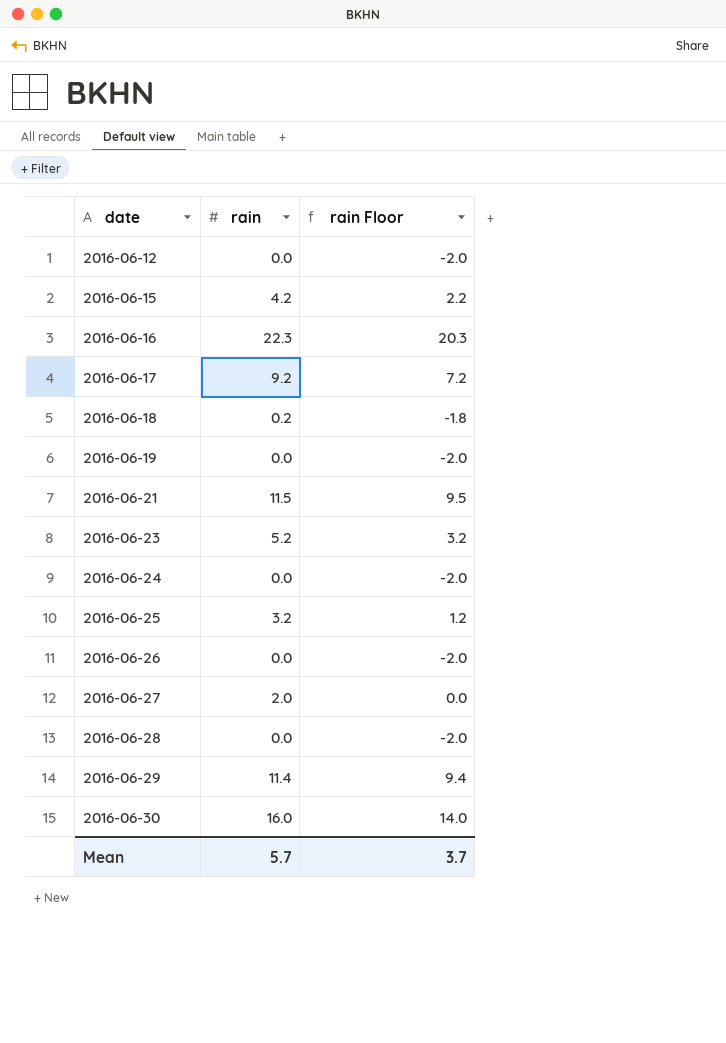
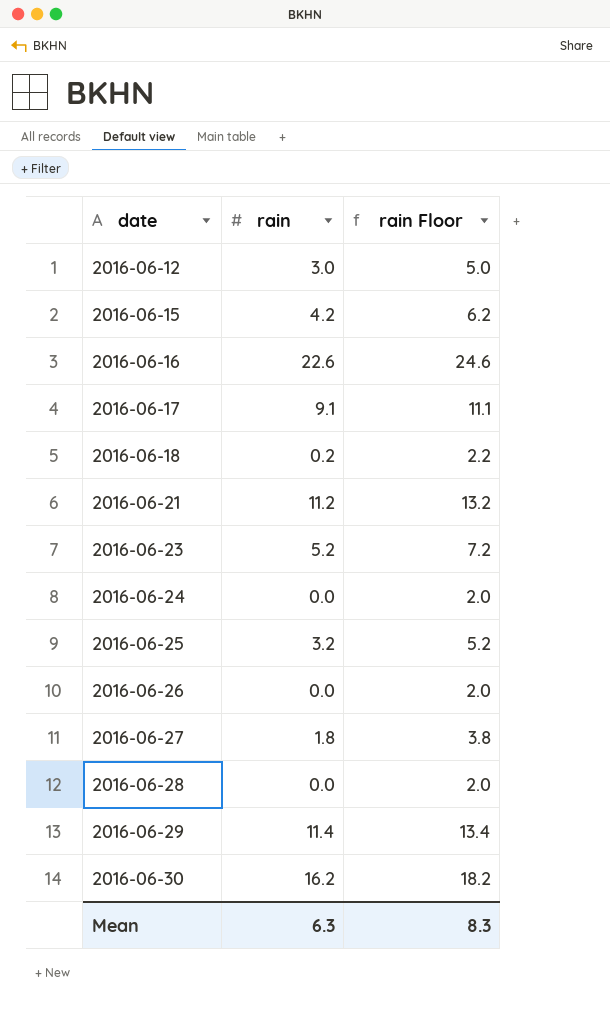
column rain Floor | formula: [rain] - 2 -> [rain] + 2
row 2016-06-19: 0.0 | -2.0 -> none
2016-06-12 | rain: 0.0 -> 3.0
2016-06-16 | rain: 22.3 -> 22.6
2016-06-17 | rain: 9.2 -> 9.1
2016-06-21 | rain: 11.5 -> 11.2
2016-06-27 | rain: 2.0 -> 1.8
2016-06-30 | rain: 16.0 -> 16.2
Mean | rain: 5.7 -> 6.3
Mean | rain Floor: 3.7 -> 8.3

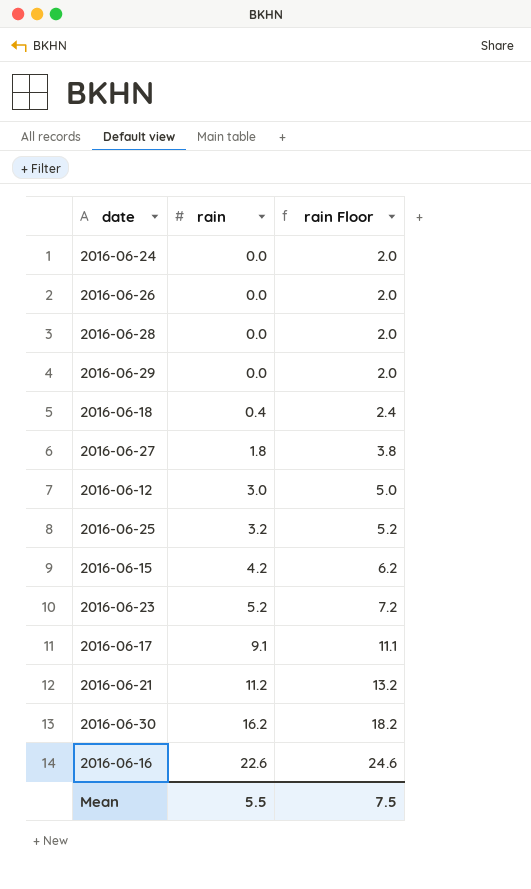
row order: date ascending -> rain ascending
2016-06-29 | rain: 11.4 -> 0.0
2016-06-29 | rain Floor: 13.4 -> 2.0
2016-06-18 | rain: 0.2 -> 0.4
2016-06-18 | rain Floor: 2.2 -> 2.4
Mean | rain: 6.3 -> 5.5
Mean | rain Floor: 8.3 -> 7.5

